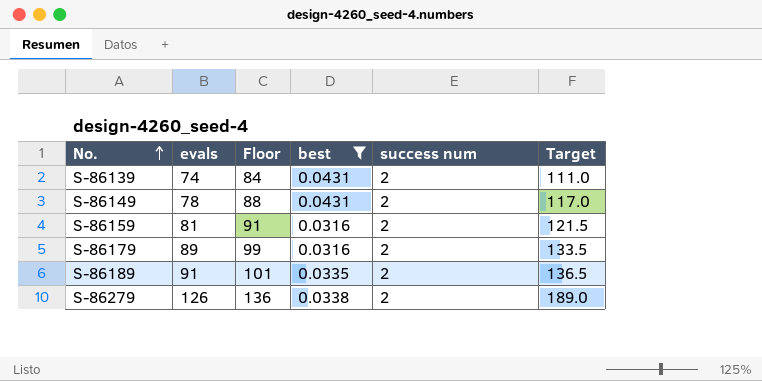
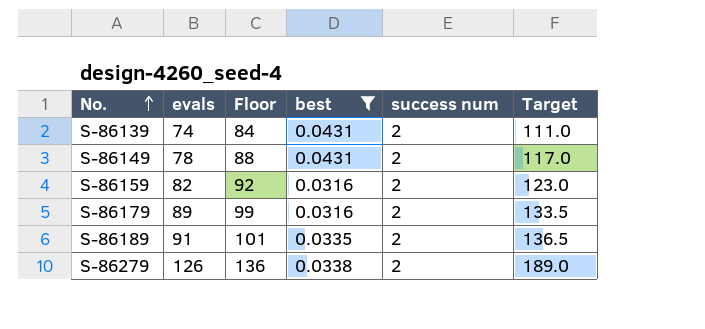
S-86159 | evals: 81 -> 82
S-86159 | Floor: 91 -> 92
S-86159 | Target: 121.5 -> 123.0

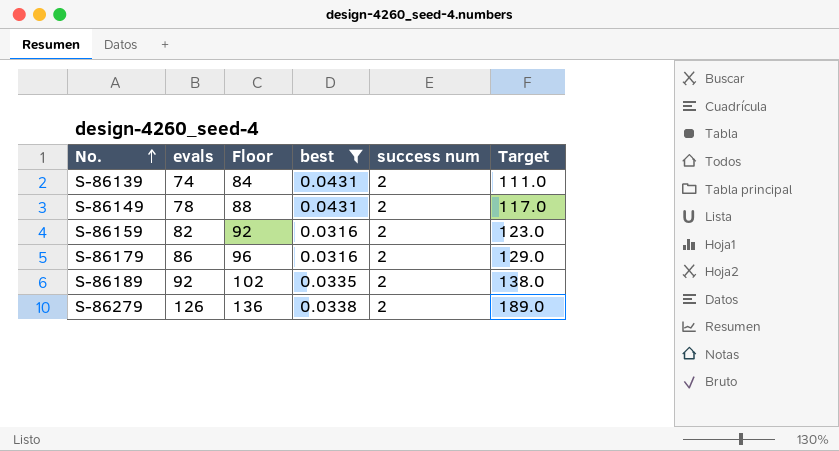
S-86179 | evals: 89 -> 86
S-86179 | Floor: 99 -> 96
S-86179 | Target: 133.5 -> 129.0
S-86189 | evals: 91 -> 92
S-86189 | Floor: 101 -> 102
S-86189 | Target: 136.5 -> 138.0

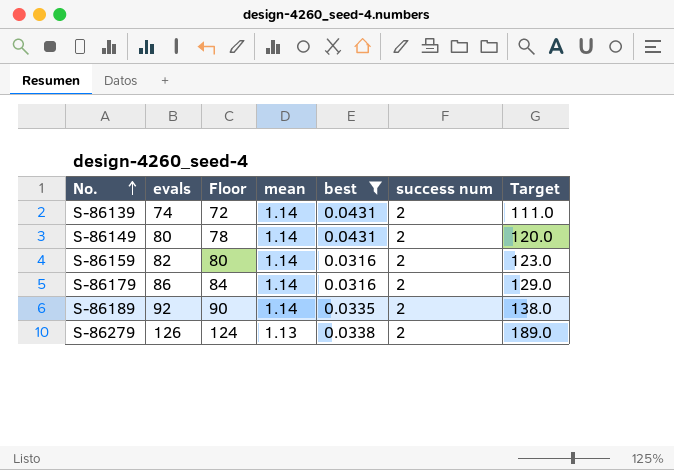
column Floor | formula: [evals] + 10 -> [evals] - 2
column mean | position: none -> 4
S-86149 | evals: 78 -> 80
S-86149 | Target: 117.0 -> 120.0

